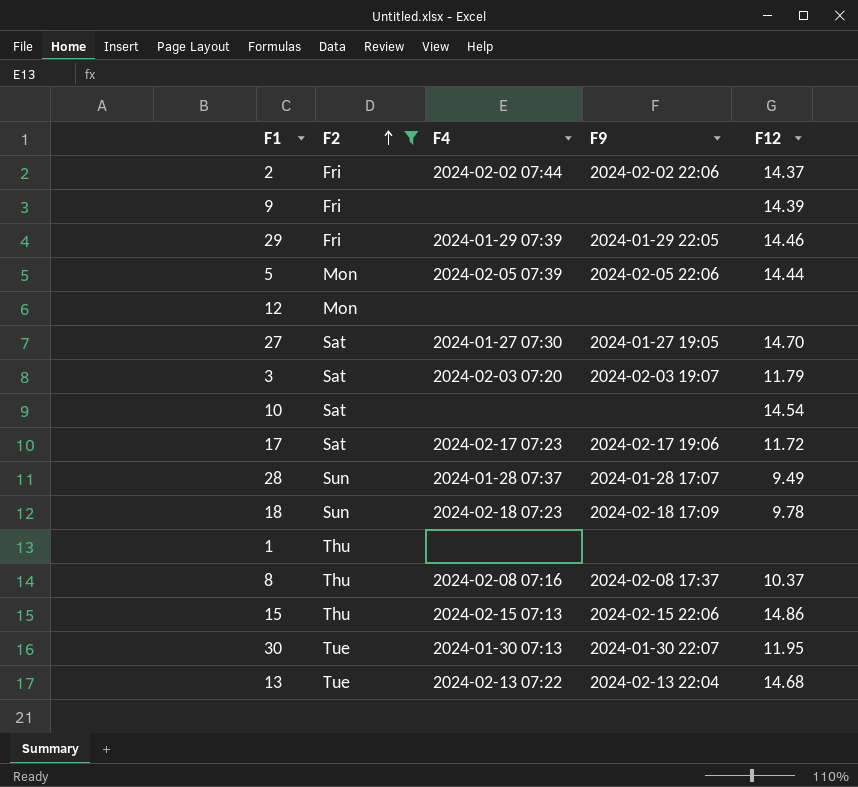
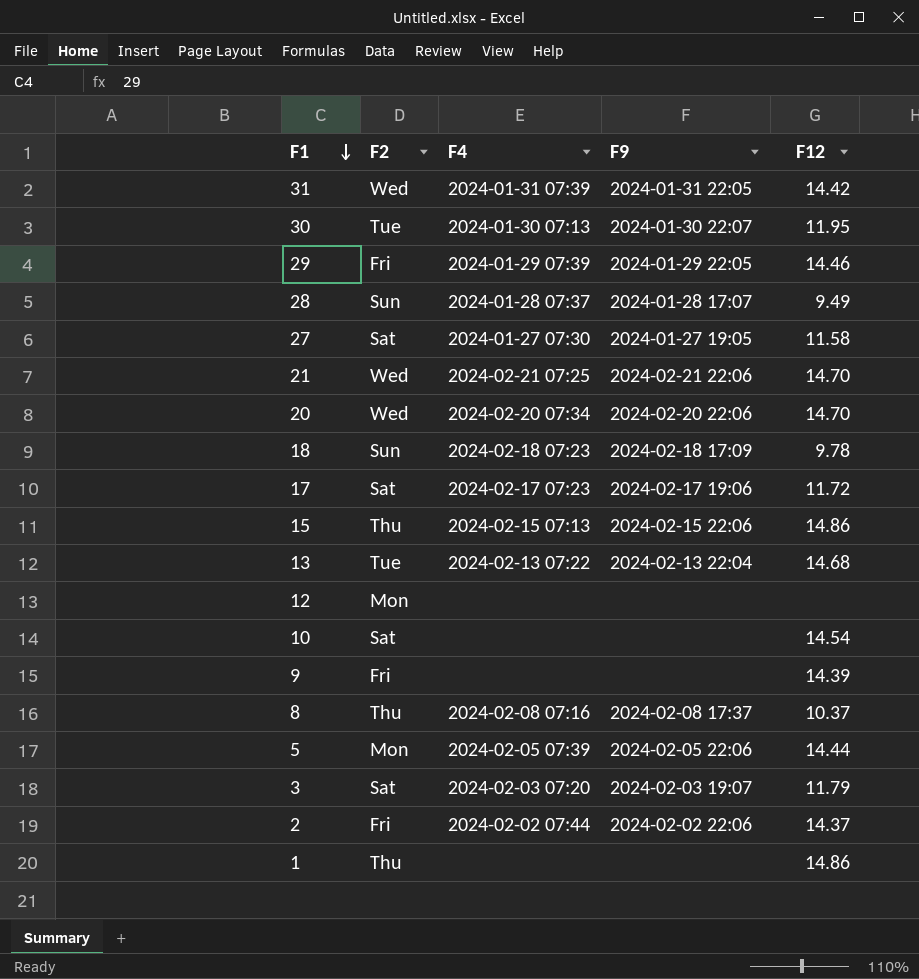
filter: F2 != Wed -> none
row order: F2 ascending -> F1 descending
27 | F12: 14.70 -> 11.58
1 | F12: none -> 14.86

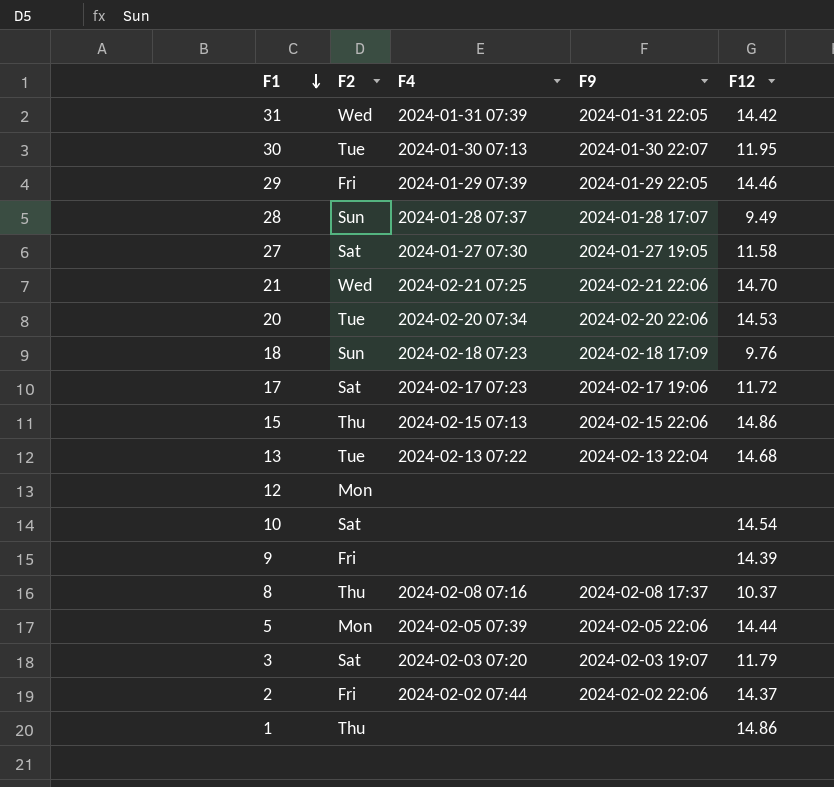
20 | F2: Wed -> Tue
20 | F12: 14.70 -> 14.53
18 | F12: 9.78 -> 9.76

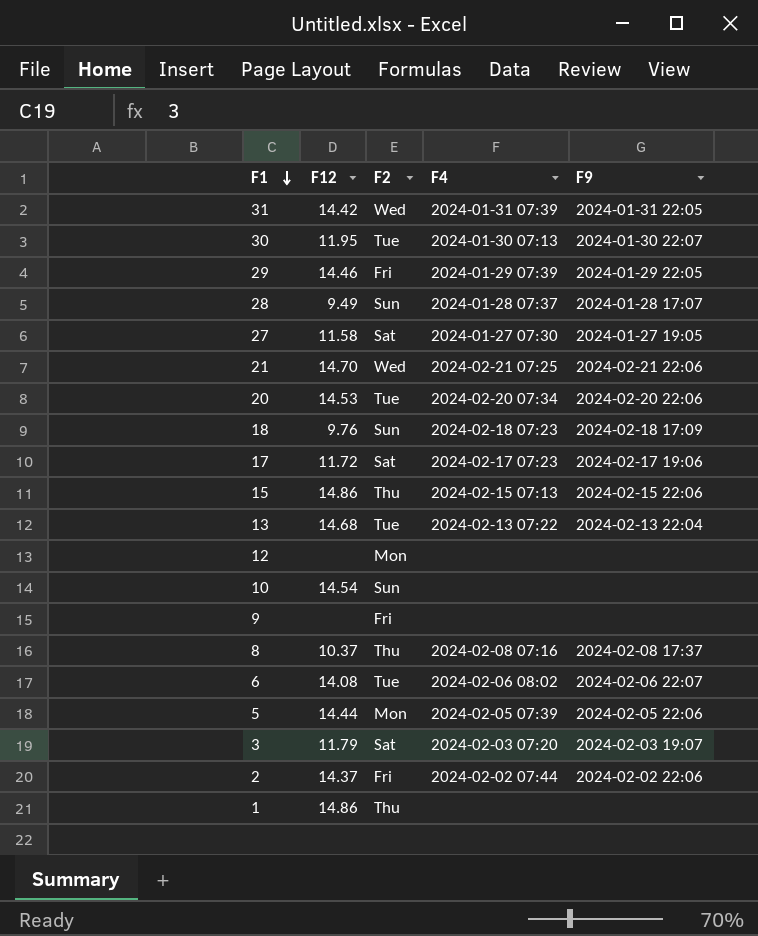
column F12 | position: 5 -> 2
10 | F2: Sat -> Sun
9 | F12: 14.39 -> none
row 6: none -> 14.08 | Tue | 2024-02-06 08:02 | 2024-02-06 22:07

